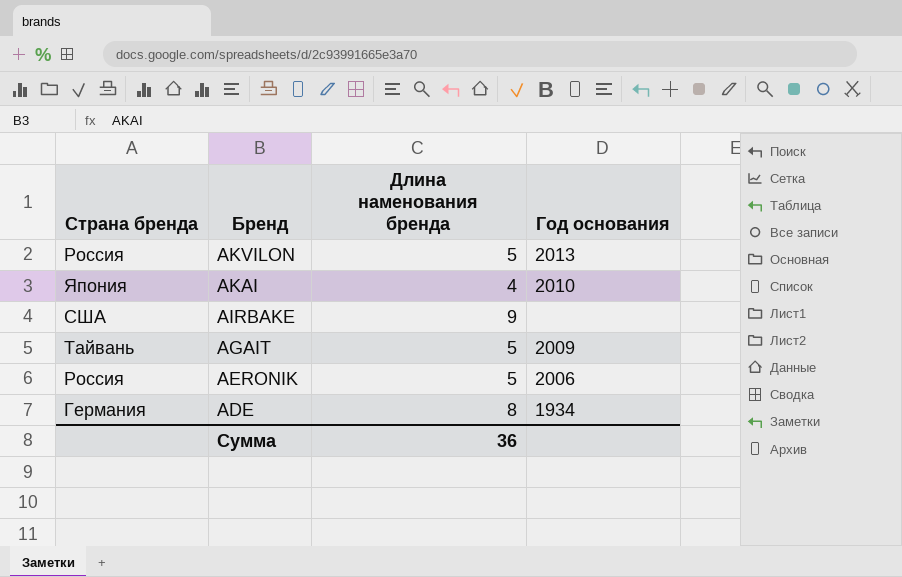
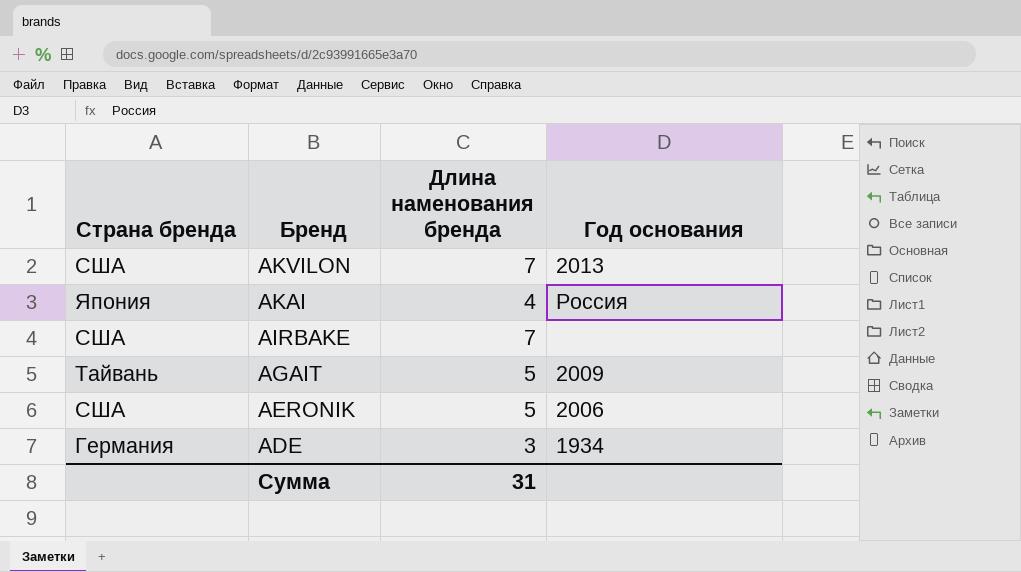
AKVILON | Страна бренда: Россия -> США
AKVILON | Длина наменования бренда: 5 -> 7
AKAI | Год основания: 2010 -> Россия
AIRBAKE | Длина наменования бренда: 9 -> 7
AERONIK | Страна бренда: Россия -> США
ADE | Длина наменования бренда: 8 -> 3
Сумма | Длина наменования бренда: 36 -> 31

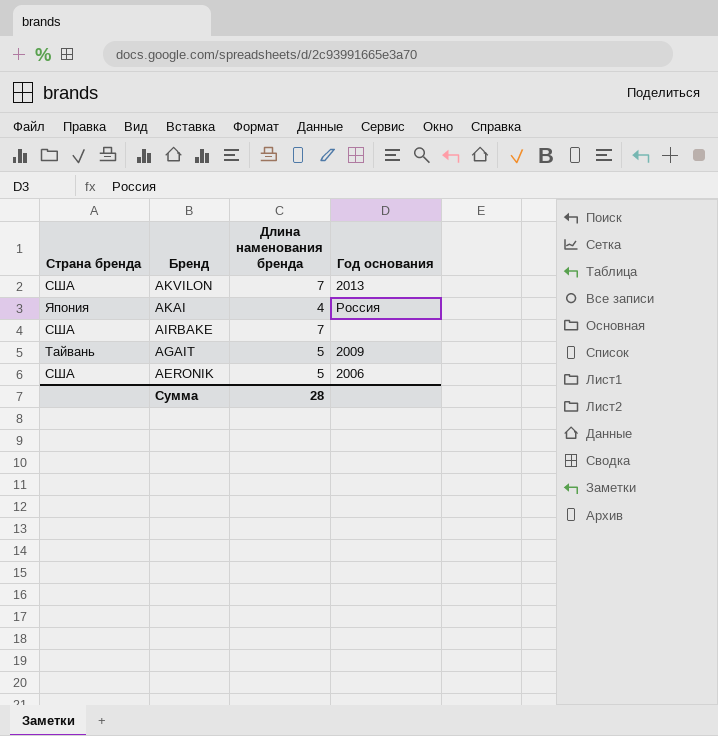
row ADE: Германия | 3 | 1934 -> none
Сумма | Длина наменования бренда: 31 -> 28

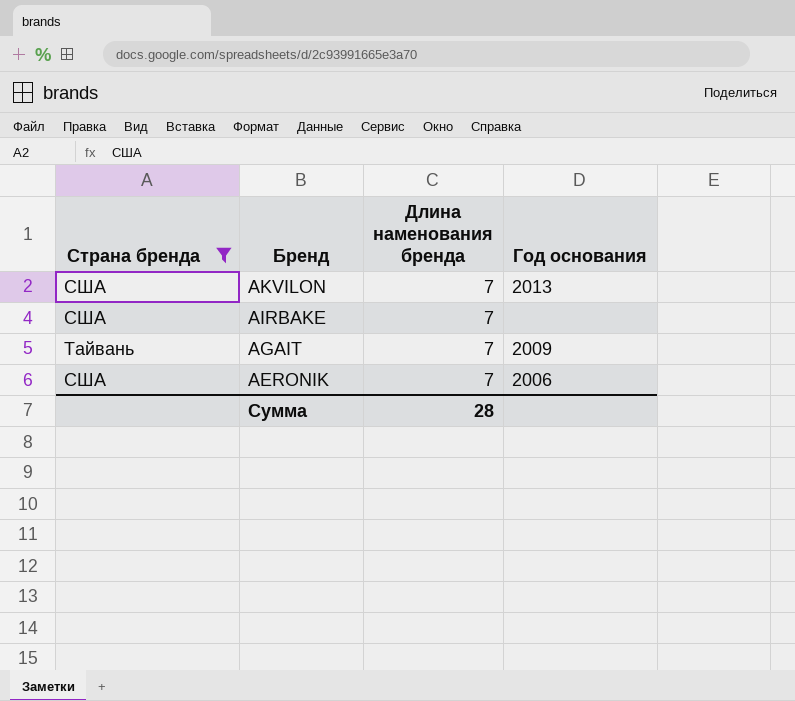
filter: none -> Страна бренда != Япония
AGAIT | Длина наменования бренда: 5 -> 7
AERONIK | Длина наменования бренда: 5 -> 7

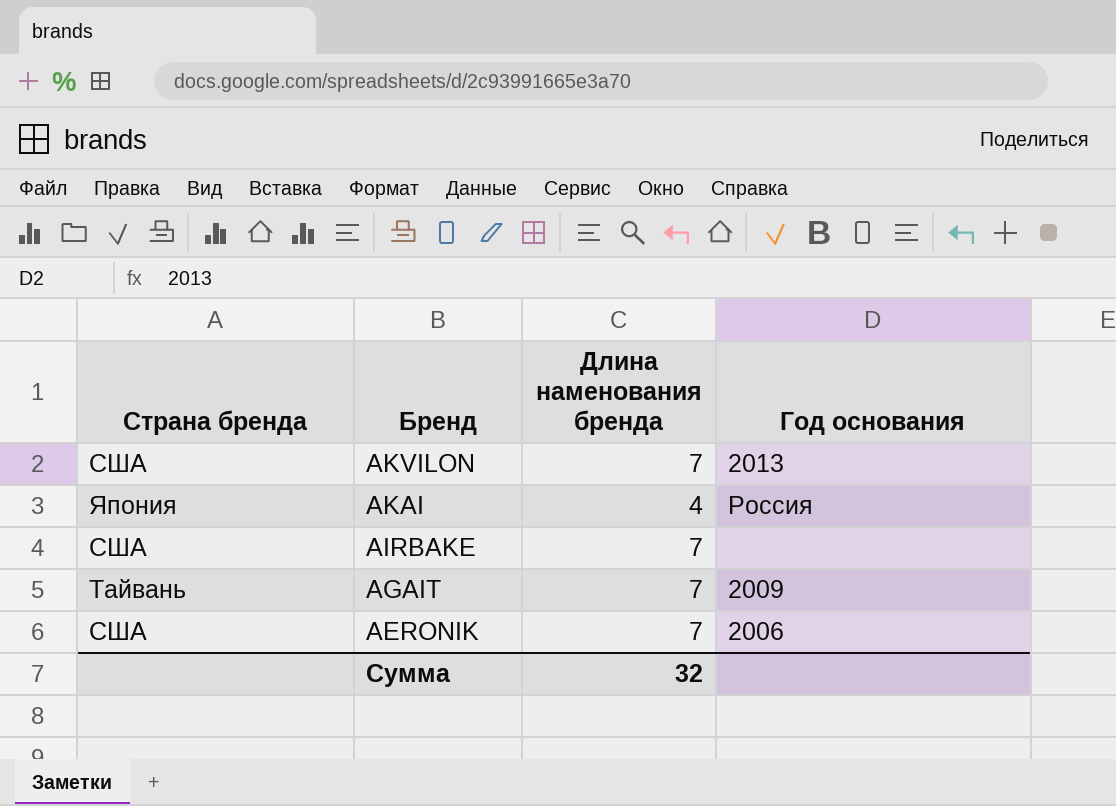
filter: Страна бренда != Япония -> none
Сумма | Длина наменования бренда: 28 -> 32

